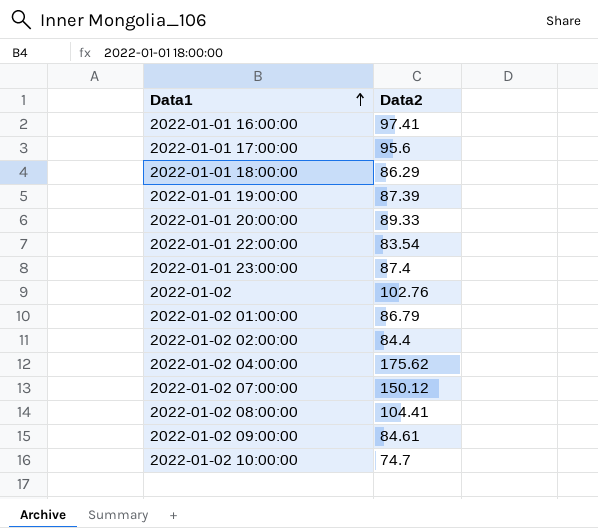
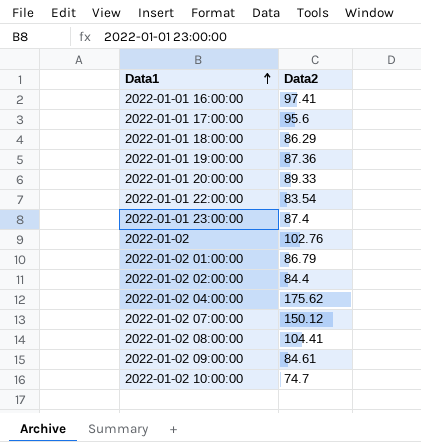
2022-01-01 19:00:00 | Data2: 87.39 -> 87.36

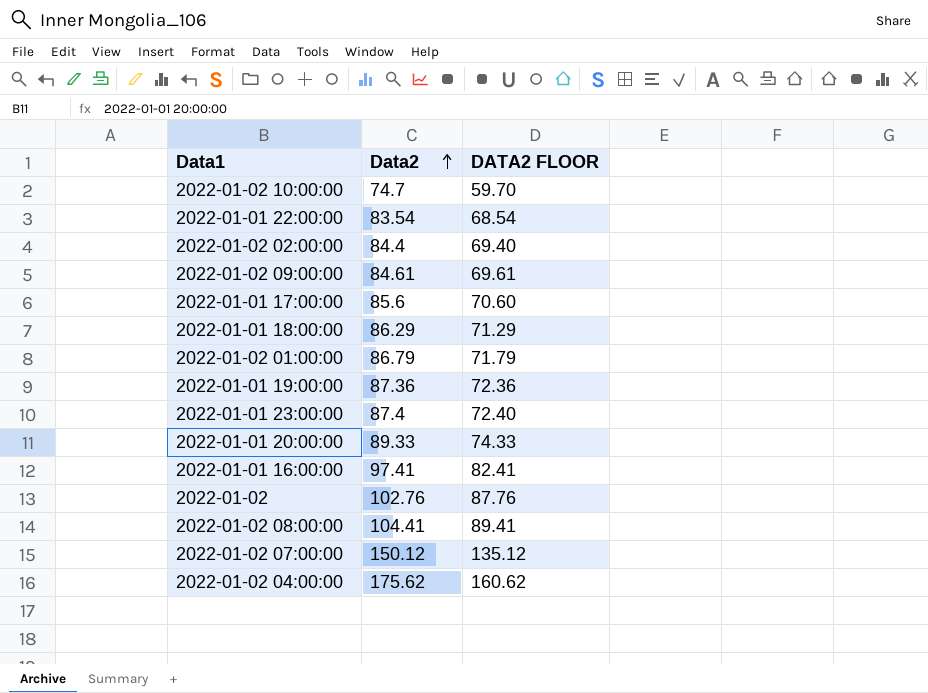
row order: Data1 ascending -> Data2 ascending
column DATA2 FLOOR | formula: none -> [Data2] - 15
2022-01-01 17:00:00 | Data2: 95.6 -> 85.6

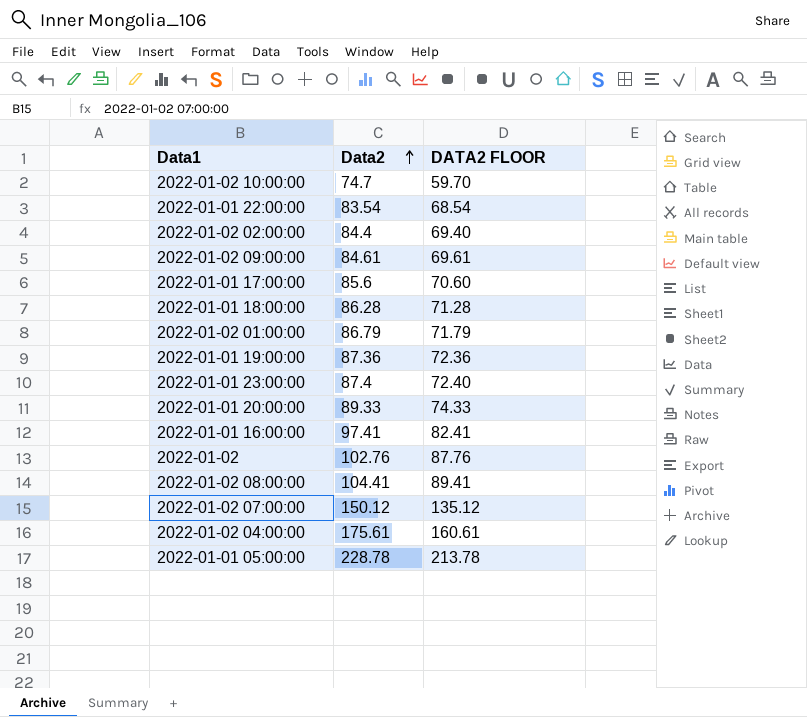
2022-01-01 18:00:00 | Data2: 86.29 -> 86.28
2022-01-01 18:00:00 | DATA2 FLOOR: 71.29 -> 71.28
2022-01-02 04:00:00 | Data2: 175.62 -> 175.61
2022-01-02 04:00:00 | DATA2 FLOOR: 160.62 -> 160.61
row 2022-01-01 05:00:00: none -> 228.78 | 213.78

